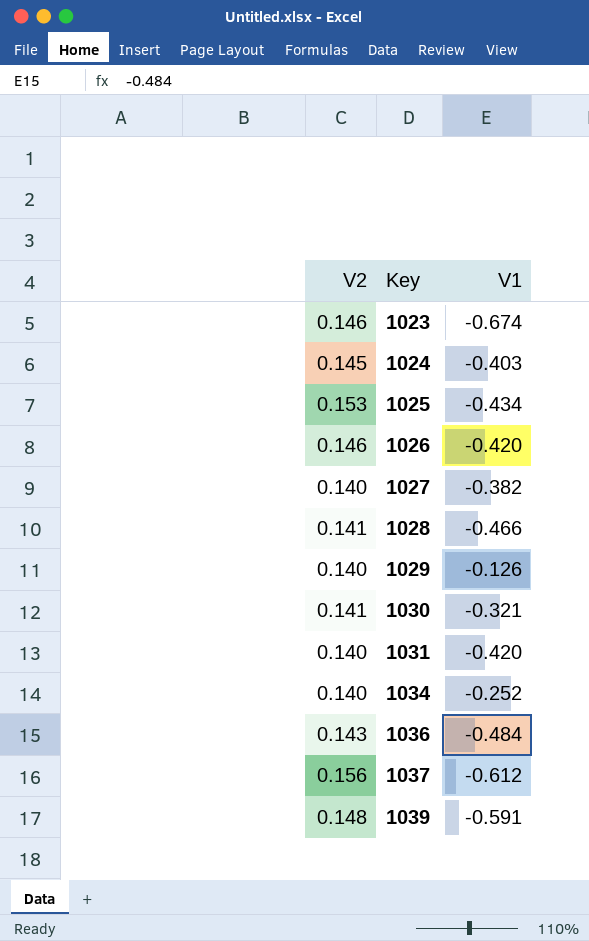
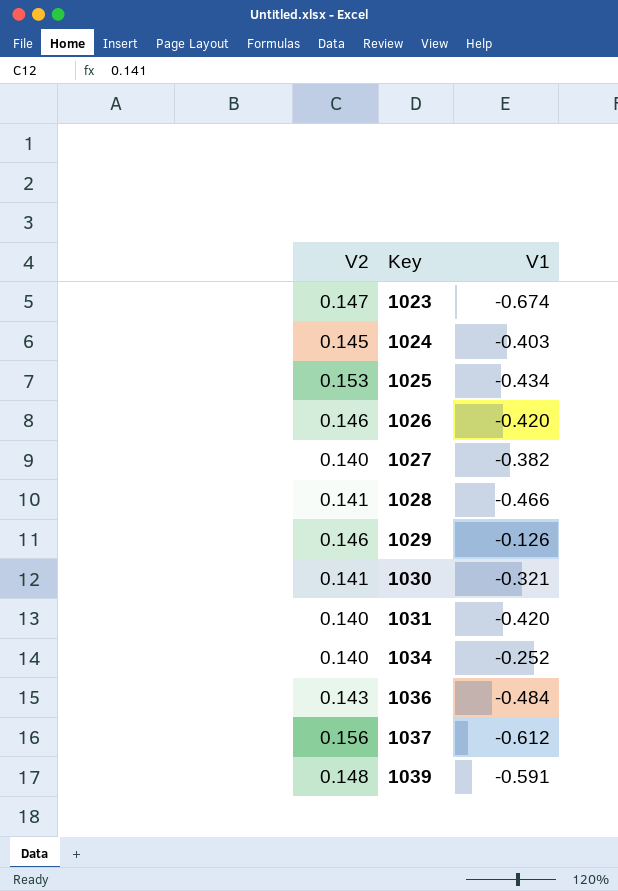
1023 | V2: 0.146 -> 0.147
1029 | V2: 0.140 -> 0.146

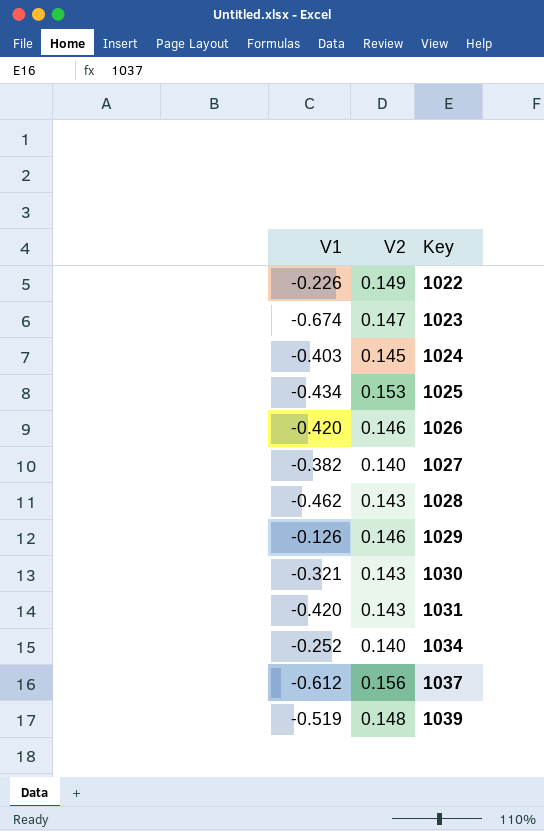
column V1 | position: 3 -> 1
row 1036: 0.143 | -0.484 -> none
row 1022: none -> -0.226 | 0.149
1028 | V1: -0.466 -> -0.462
1028 | V2: 0.141 -> 0.143
1030 | V2: 0.141 -> 0.143
1031 | V2: 0.140 -> 0.143
1039 | V1: -0.591 -> -0.519

